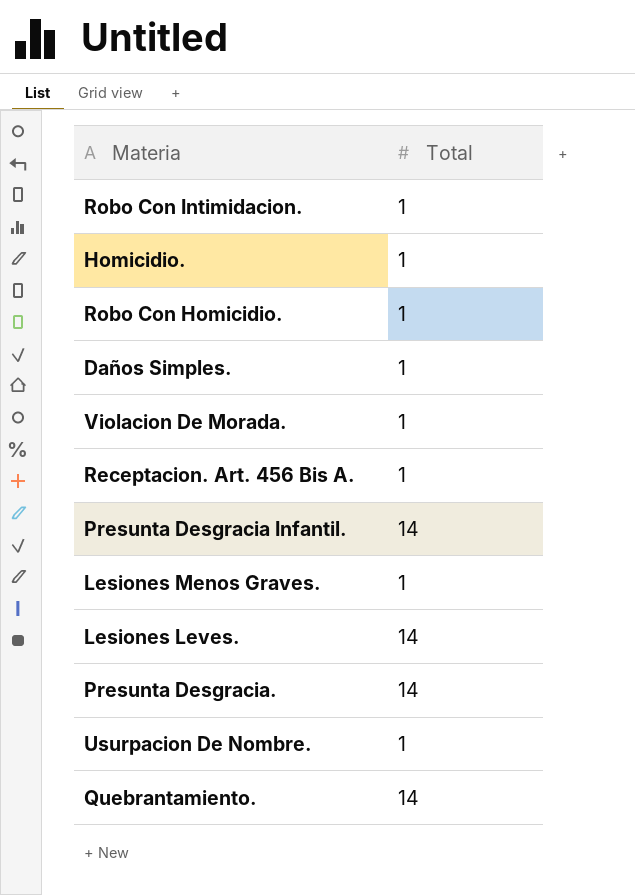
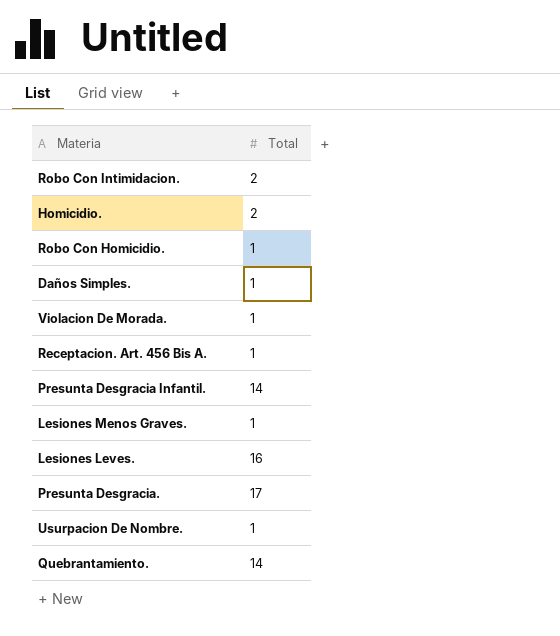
Robo Con Intimidacion. | Total: 1 -> 2
Homicidio. | Total: 1 -> 2
Lesiones Leves. | Total: 14 -> 16
Presunta Desgracia. | Total: 14 -> 17

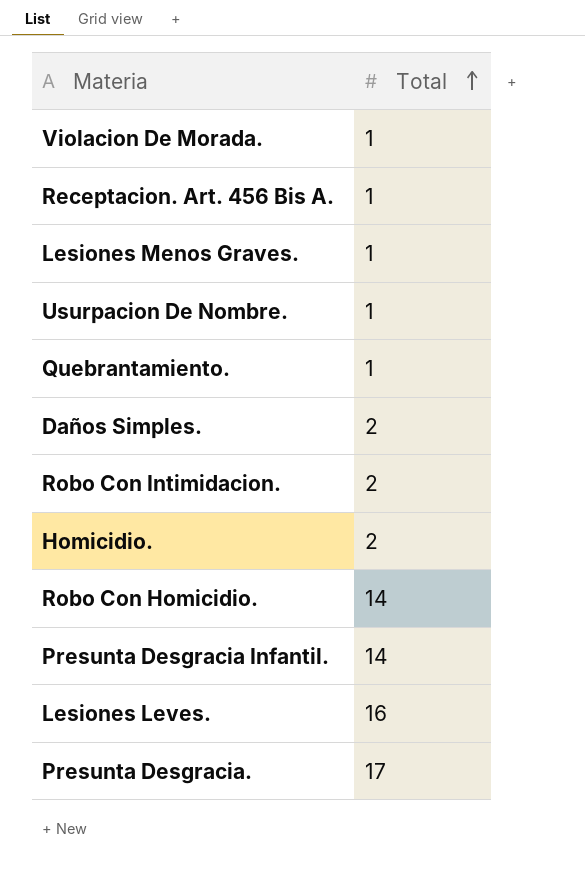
row order: none -> Total ascending
Quebrantamiento. | Total: 14 -> 1
Daños Simples. | Total: 1 -> 2
Robo Con Homicidio. | Total: 1 -> 14

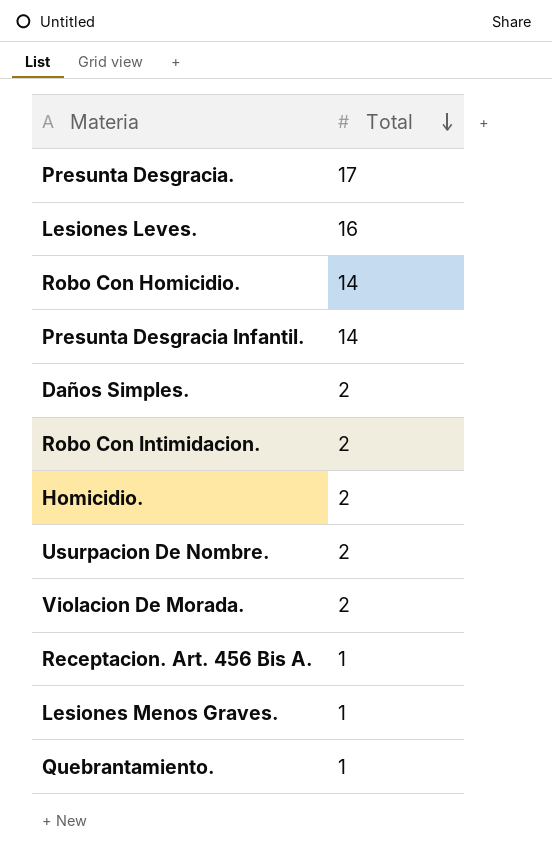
row order: Total ascending -> Total descending
Usurpacion De Nombre. | Total: 1 -> 2
Violacion De Morada. | Total: 1 -> 2

